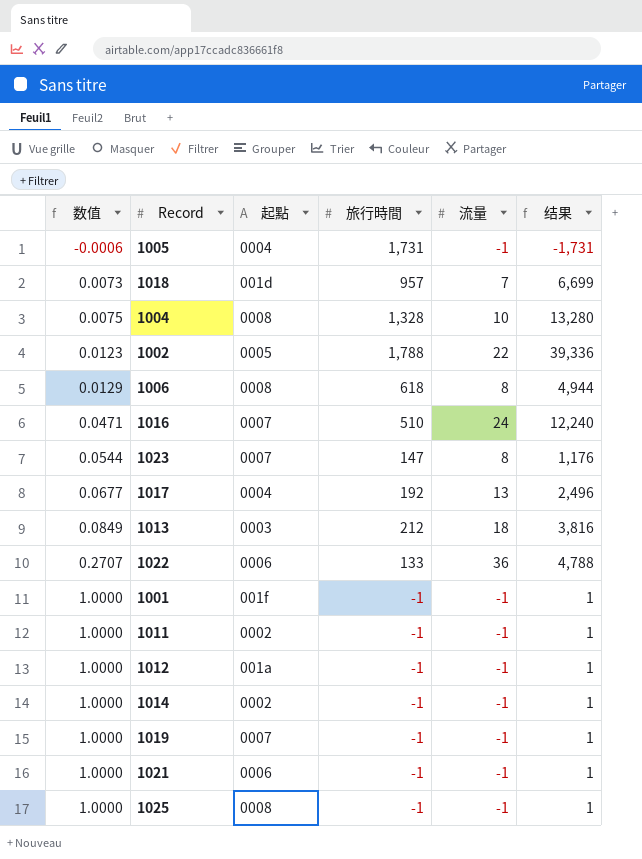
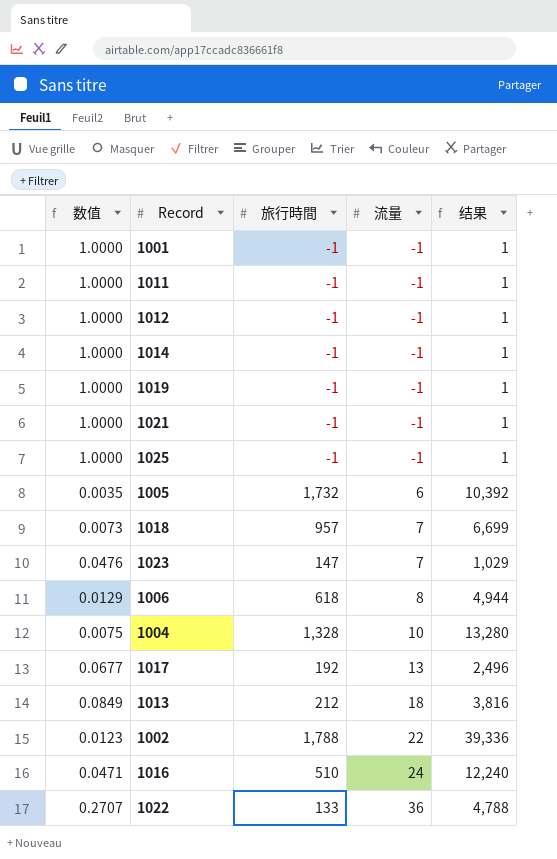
row order: 数值 ascending -> 流量 ascending
column 起點 | position: 3 -> none
1005 | 数值: -0.0006 -> 0.0035
1005 | 旅行時間: 1,731 -> 1,732
1005 | 流量: -1 -> 6
1005 | 结果: -1,731 -> 10,392
1023 | 数值: 0.0544 -> 0.0476
1023 | 流量: 8 -> 7
1023 | 结果: 1,176 -> 1,029

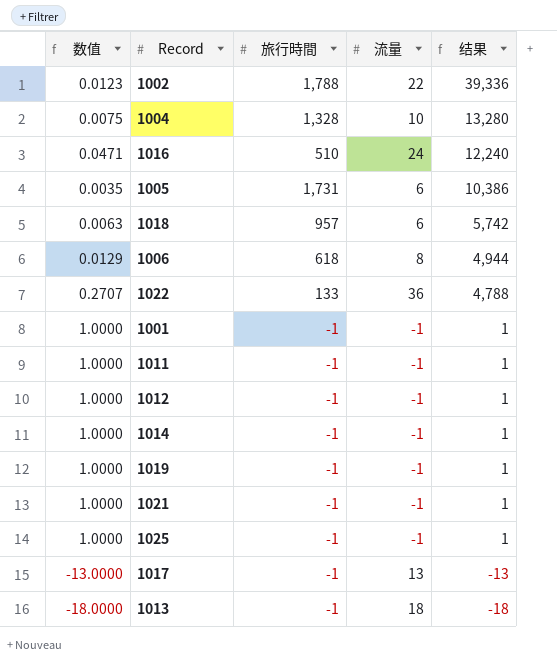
row order: 流量 ascending -> 结果 descending
row 1023: 0.0476 | 147 | 7 | 1,029 -> none
1005 | 旅行時間: 1,732 -> 1,731
1005 | 结果: 10,392 -> 10,386
1018 | 数值: 0.0073 -> 0.0063
1018 | 流量: 7 -> 6
1018 | 结果: 6,699 -> 5,742
1017 | 数值: 0.0677 -> -13.0000
1017 | 旅行時間: 192 -> -1
1017 | 结果: 2,496 -> -13
1013 | 数值: 0.0849 -> -18.0000
1013 | 旅行時間: 212 -> -1
1013 | 结果: 3,816 -> -18

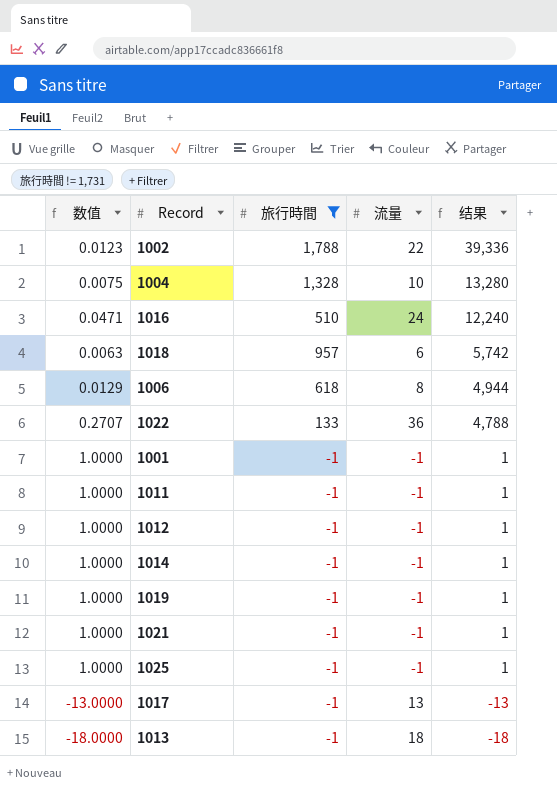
filter: none -> 旅行時間 != 1,731

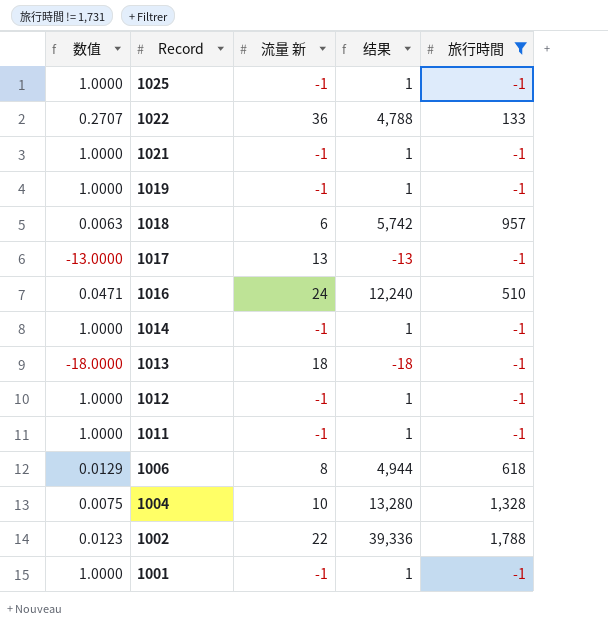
row order: 结果 descending -> Record descending
column name: 流量 -> 流量 新
column 旅行時間 | position: 3 -> 5

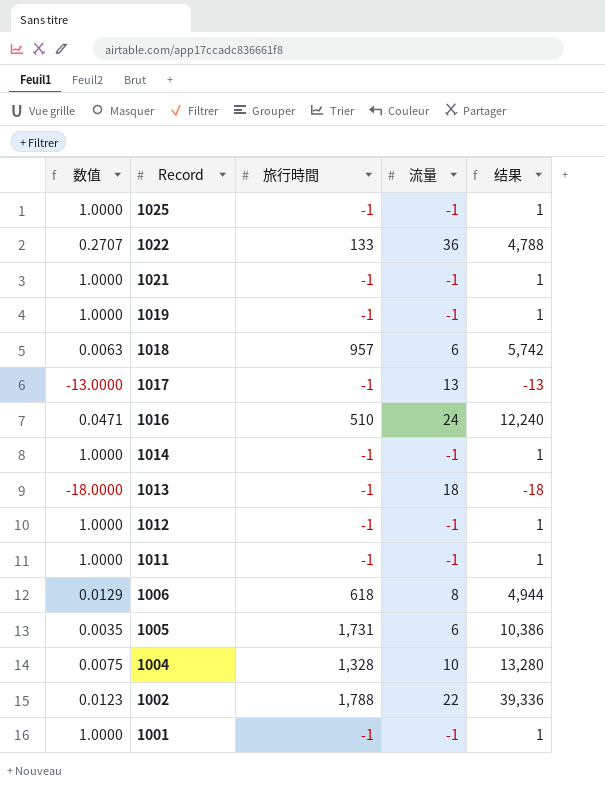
filter: 旅行時間 != 1,731 -> none
column 旅行時間 | position: 5 -> 3
column name: 流量 新 -> 流量

